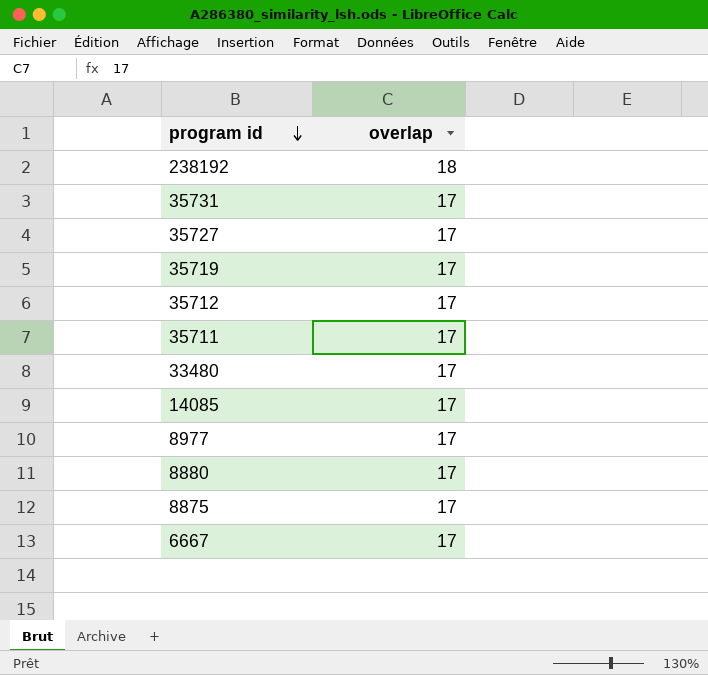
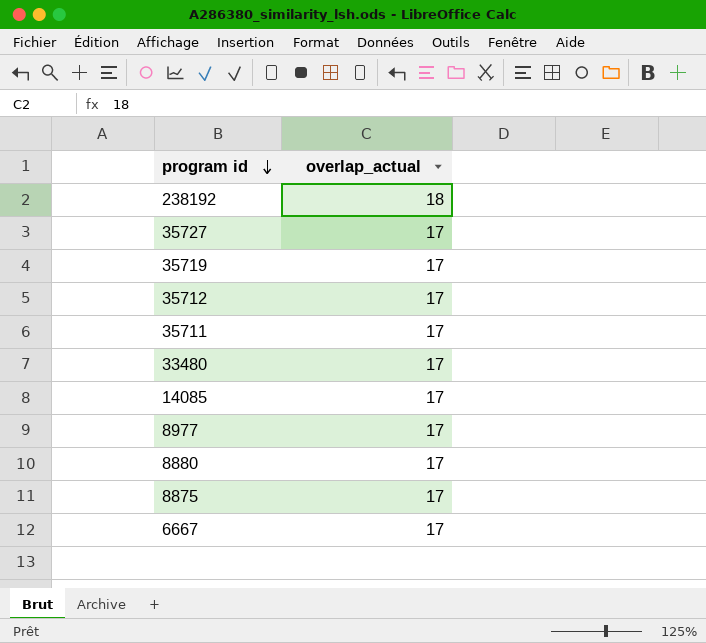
column name: overlap -> overlap_actual
row 35731: 17 -> none

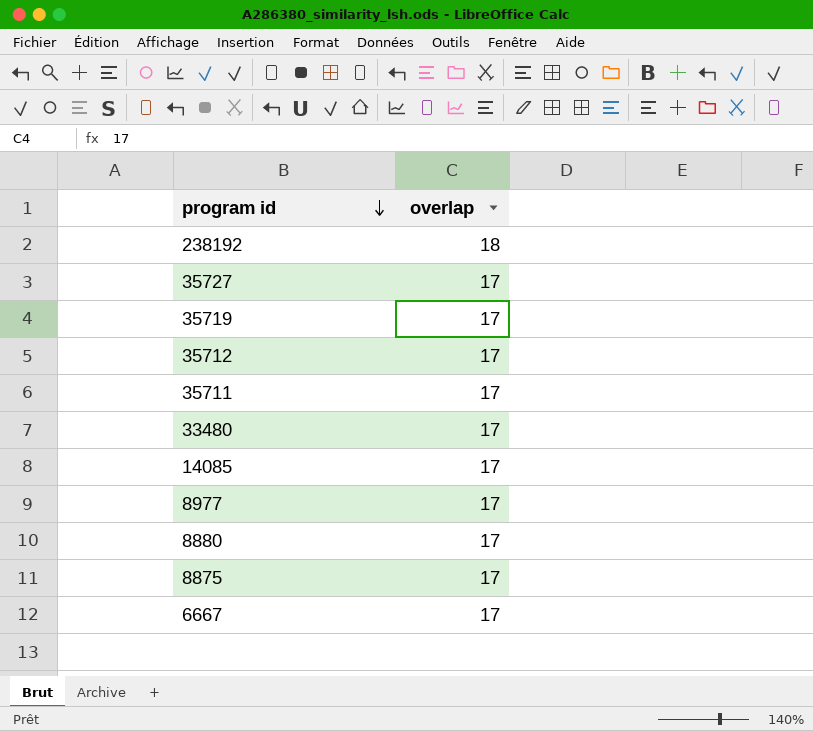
column name: overlap_actual -> overlap

